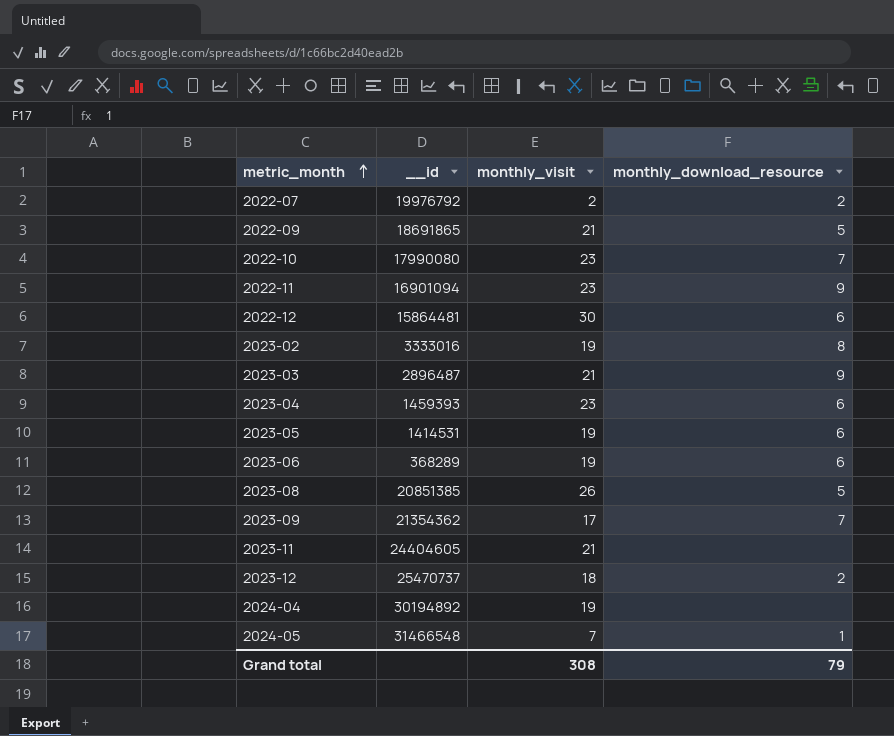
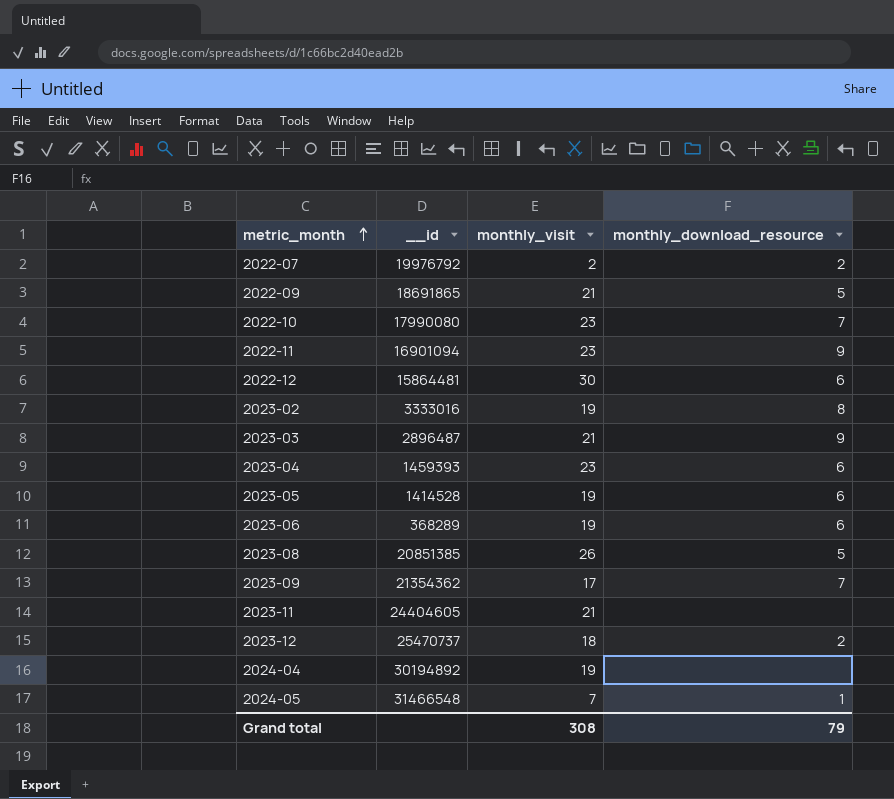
2023-05 | __id: 1414531 -> 1414528

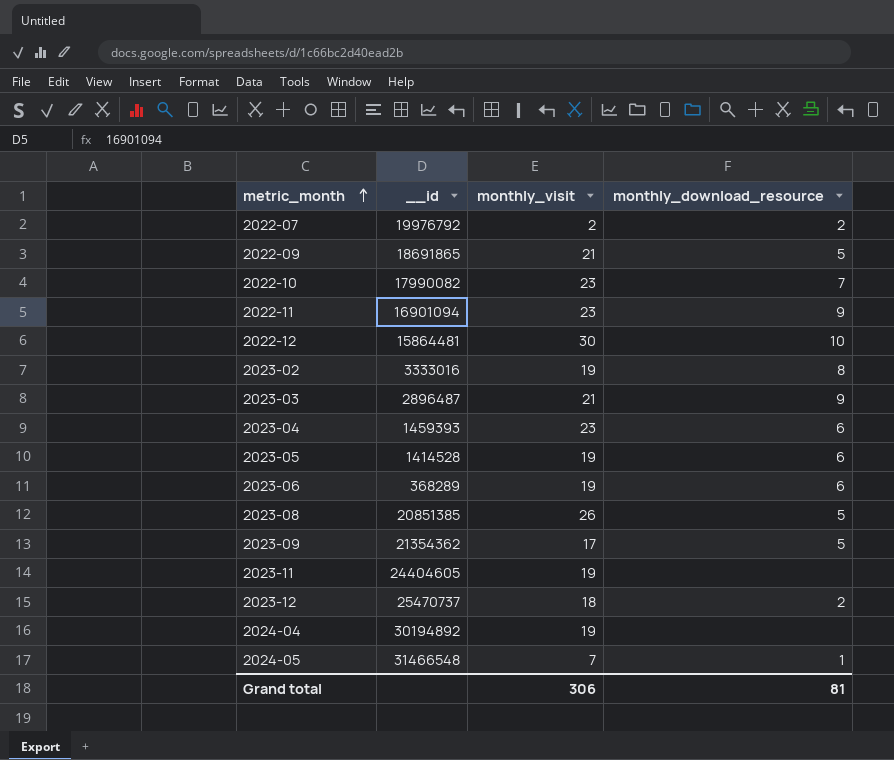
2022-10 | __id: 17990080 -> 17990082
2022-12 | monthly_download_resource: 6 -> 10
2023-09 | monthly_download_resource: 7 -> 5
2023-11 | monthly_visit: 21 -> 19
Grand total | monthly_visit: 308 -> 306
Grand total | monthly_download_resource: 79 -> 81

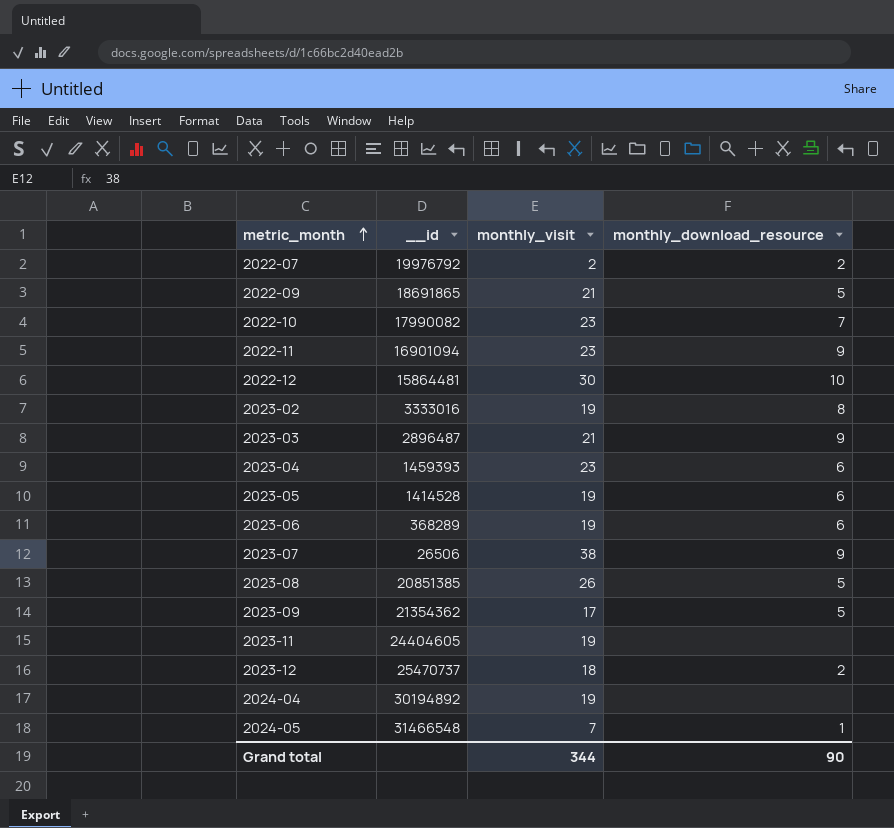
row 2023-07: none -> 26506 | 38 | 9
Grand total | monthly_visit: 306 -> 344
Grand total | monthly_download_resource: 81 -> 90

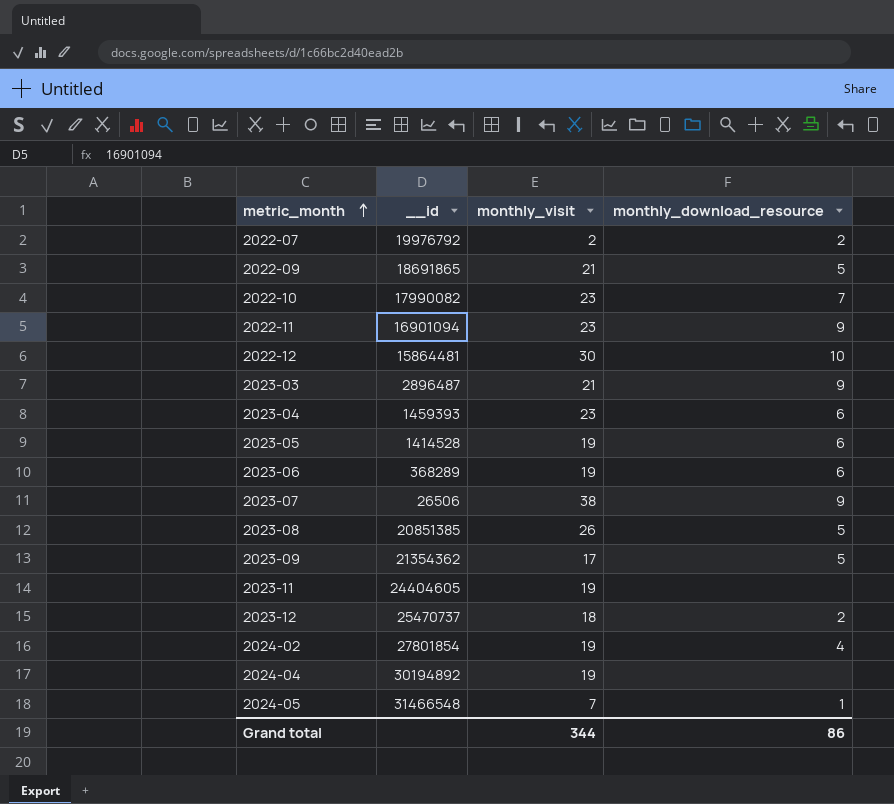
row 2023-02: 3333016 | 19 | 8 -> none
row 2024-02: none -> 27801854 | 19 | 4
Grand total | monthly_download_resource: 90 -> 86

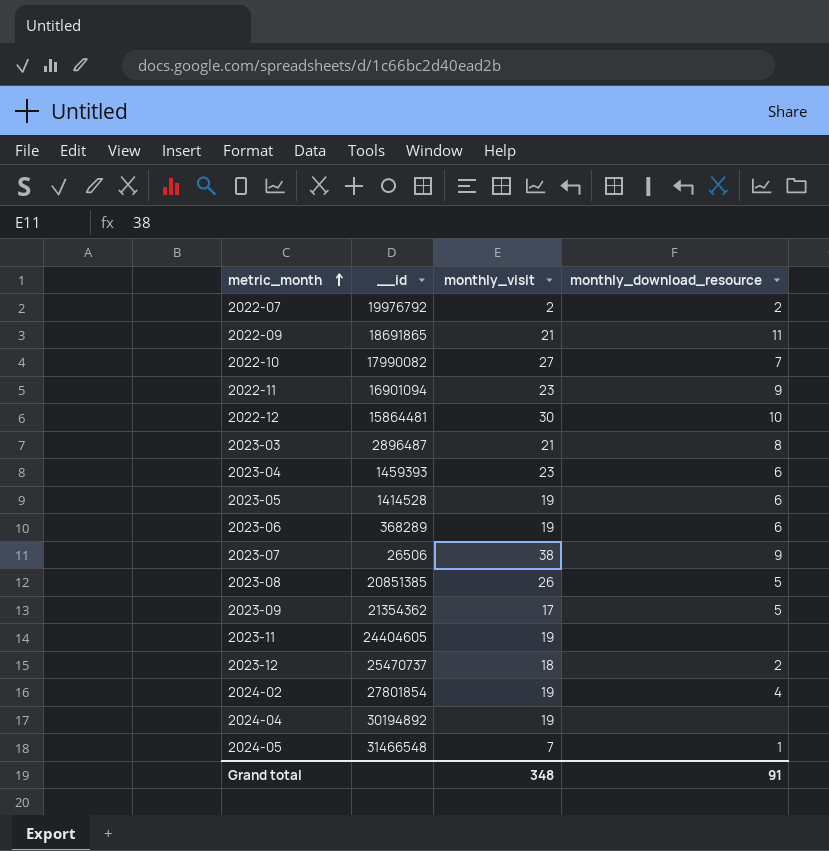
2022-09 | monthly_download_resource: 5 -> 11
2022-10 | monthly_visit: 23 -> 27
2023-03 | monthly_download_resource: 9 -> 8
Grand total | monthly_visit: 344 -> 348
Grand total | monthly_download_resource: 86 -> 91

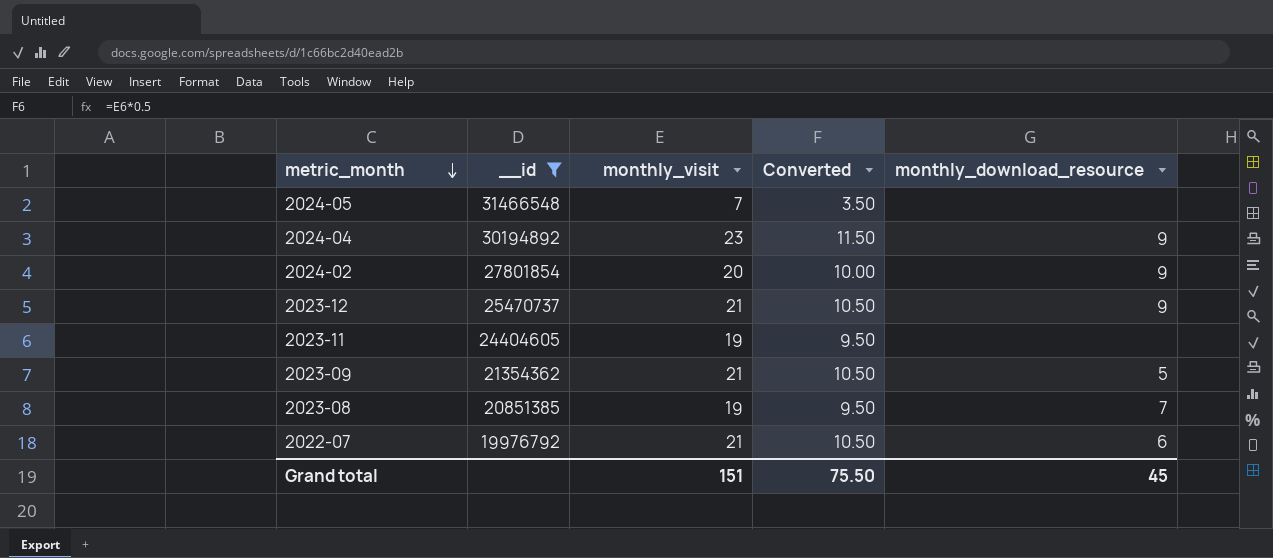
filter: none -> __id >= 19976792
row order: metric_month ascending -> metric_month descending
column Converted | formula: none -> [monthly_visit] * 0.5
2024-05 | monthly_download_resource: 1 -> none
2024-04 | monthly_visit: 19 -> 23
2024-04 | monthly_download_resource: none -> 9
2024-02 | monthly_visit: 19 -> 20
2024-02 | monthly_download_resource: 4 -> 9
2023-12 | monthly_visit: 18 -> 21
2023-12 | monthly_download_resource: 2 -> 9
2023-09 | monthly_visit: 17 -> 21
2023-08 | monthly_visit: 26 -> 19
2023-08 | monthly_download_resource: 5 -> 7
2022-07 | monthly_visit: 2 -> 21
2022-07 | monthly_download_resource: 2 -> 6
Grand total | monthly_visit: 348 -> 151
Grand total | monthly_download_resource: 91 -> 45

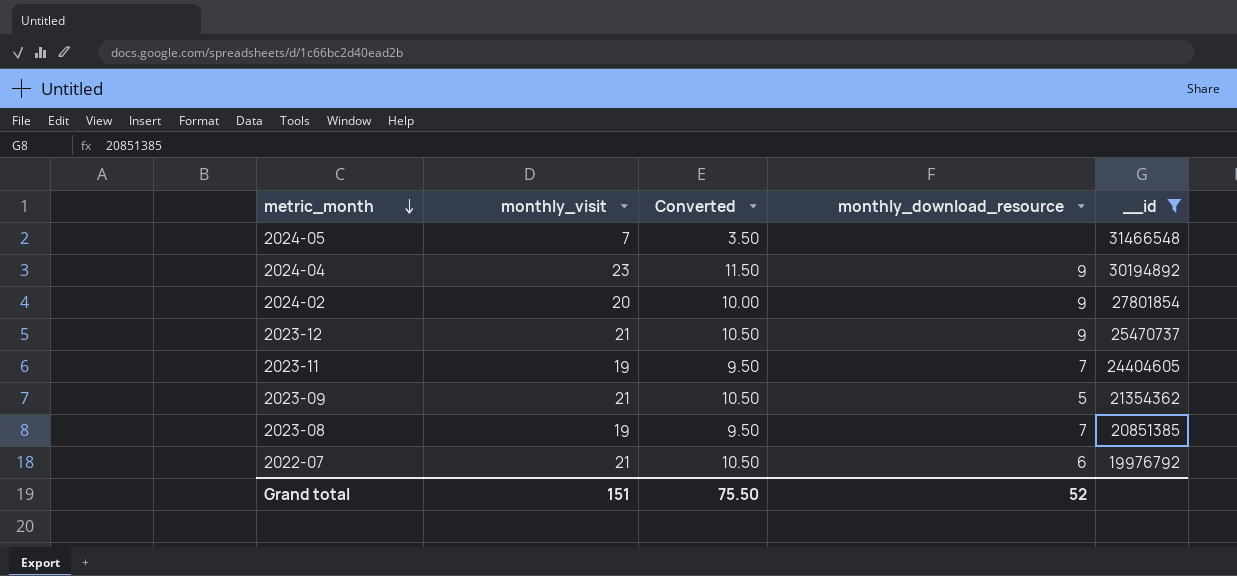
column __id | position: 2 -> 5
2023-11 | monthly_download_resource: none -> 7
Grand total | monthly_download_resource: 45 -> 52

